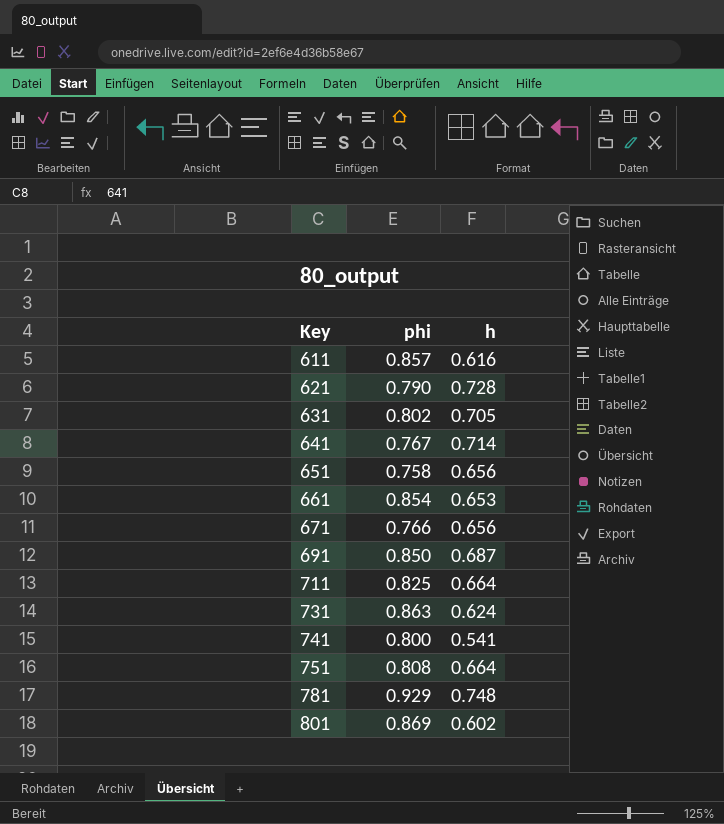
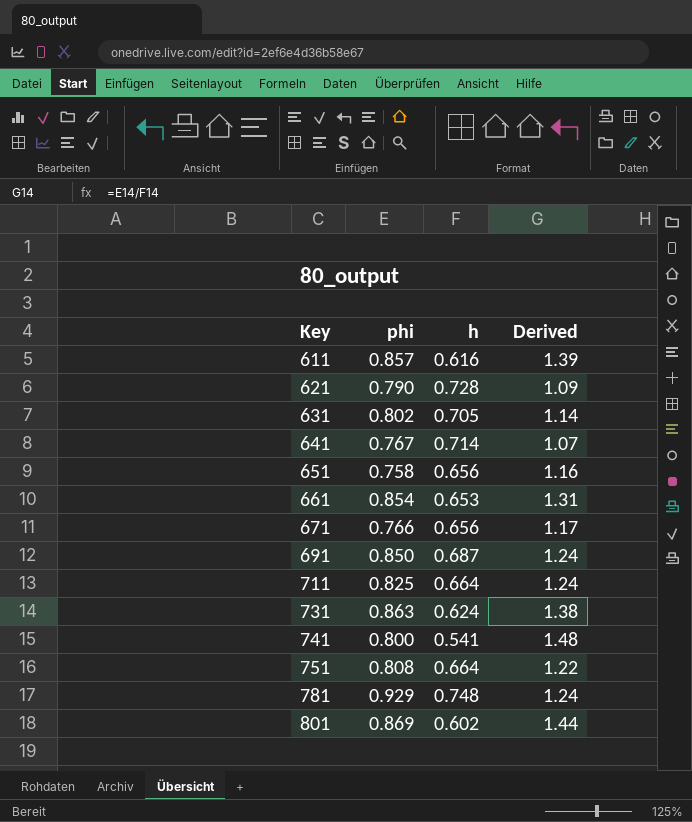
column Derived | formula: none -> [phi] / [h]

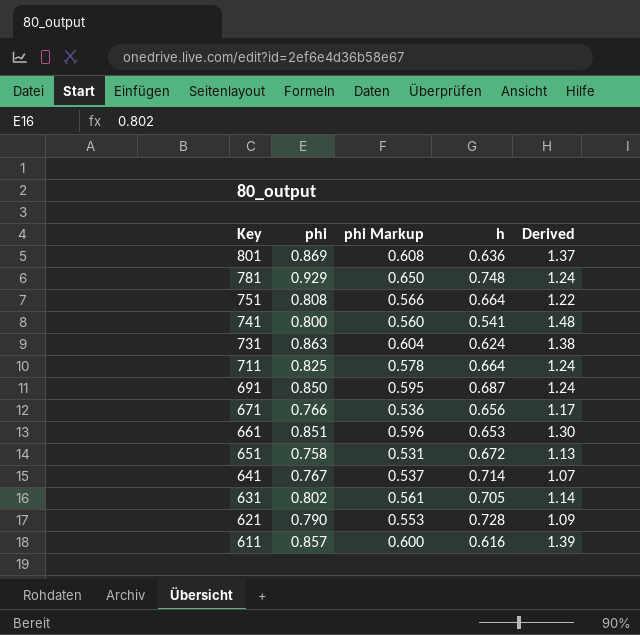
row order: Key ascending -> Key descending
column phi Markup | formula: none -> [phi] * 0.7
801 | h: 0.602 -> 0.636
801 | Derived: 1.44 -> 1.37
661 | phi: 0.854 -> 0.851
661 | Derived: 1.31 -> 1.30
651 | h: 0.656 -> 0.672
651 | Derived: 1.16 -> 1.13

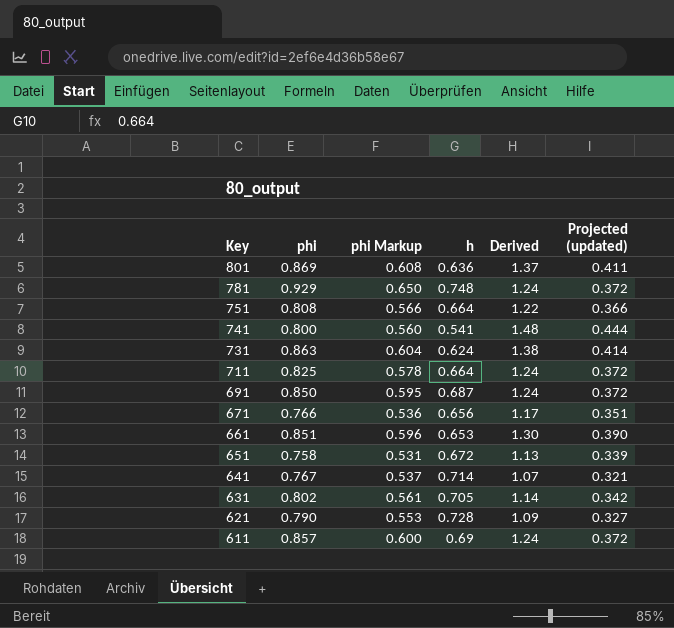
column Projected (updated) | formula: none -> [Derived] * 0.3
611 | h: 0.616 -> 0.69
611 | Derived: 1.39 -> 1.24

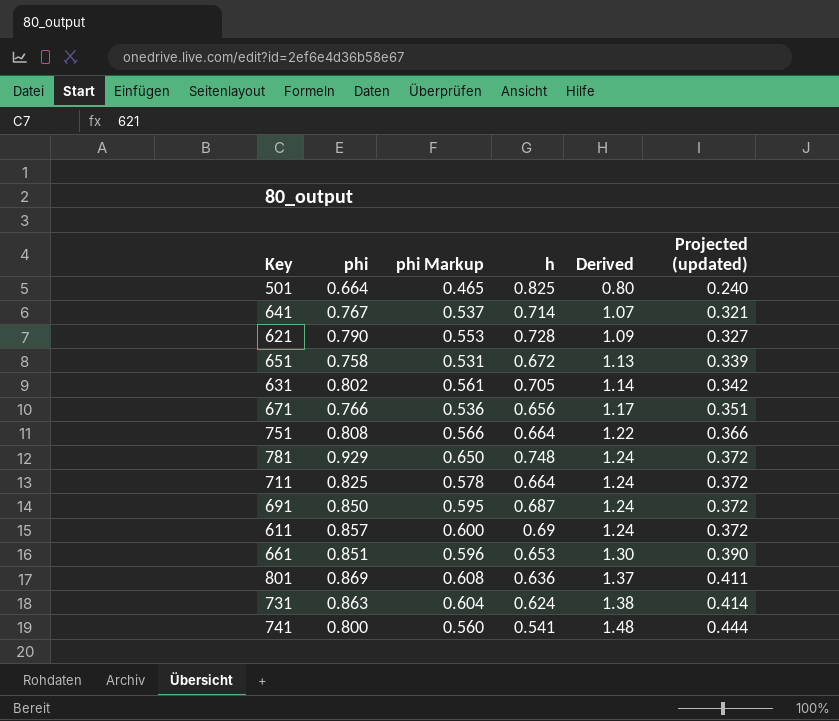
row order: Key descending -> Derived ascending
row 501: none -> 0.664 | 0.465 | 0.825 | 0.80 | 0.240

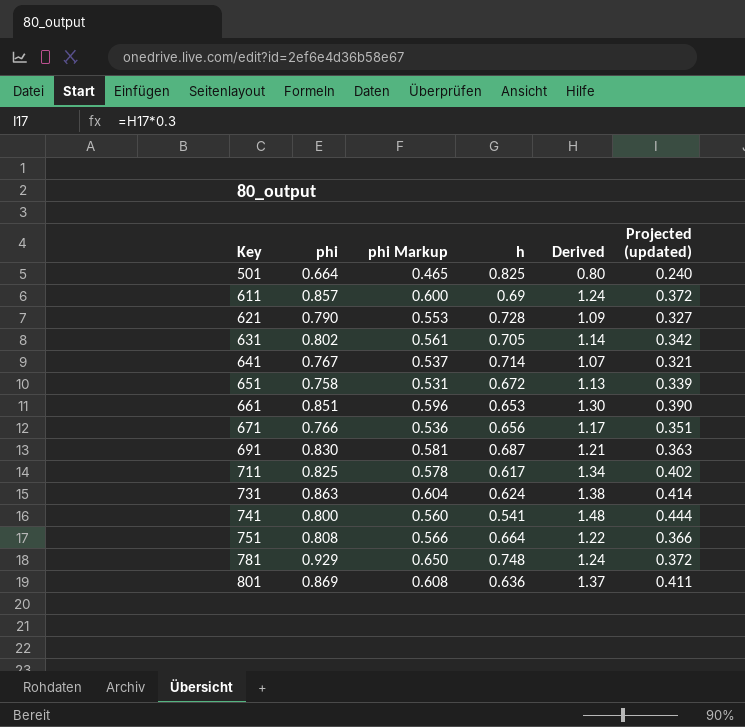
row order: Derived ascending -> Key ascending
691 | phi: 0.850 -> 0.830
691 | phi Markup: 0.595 -> 0.581
691 | Derived: 1.24 -> 1.21
691 | Projected (updated): 0.372 -> 0.363
711 | h: 0.664 -> 0.617
711 | Derived: 1.24 -> 1.34
711 | Projected (updated): 0.372 -> 0.402

